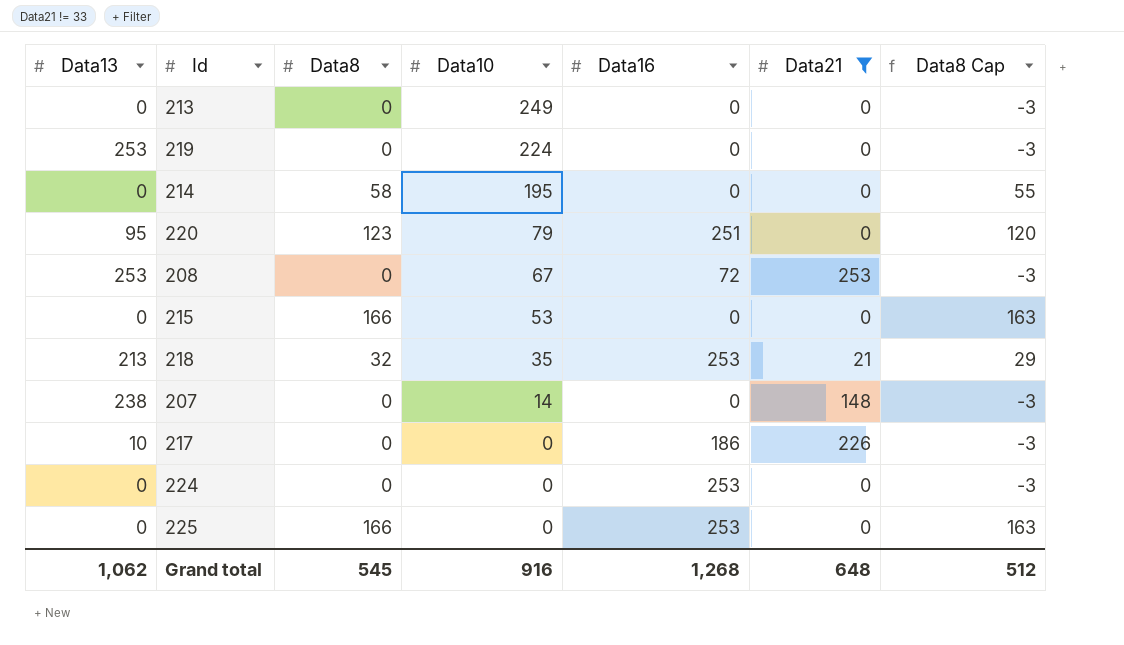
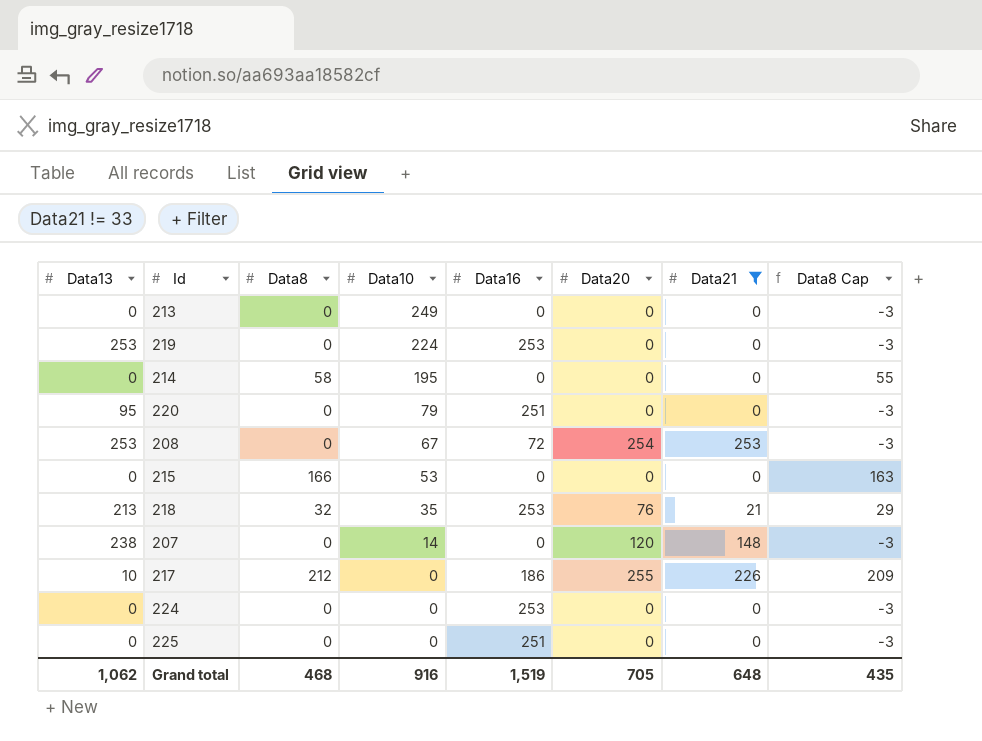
column Data20 | position: none -> 6
219 | Data16: 0 -> 253
220 | Data8: 123 -> 0
220 | Data8 Cap: 120 -> -3
217 | Data8: 0 -> 212
217 | Data8 Cap: -3 -> 209
225 | Data8: 166 -> 0
225 | Data16: 253 -> 251
225 | Data8 Cap: 163 -> -3
Grand total | Data8: 545 -> 468
Grand total | Data16: 1,268 -> 1,519
Grand total | Data8 Cap: 512 -> 435

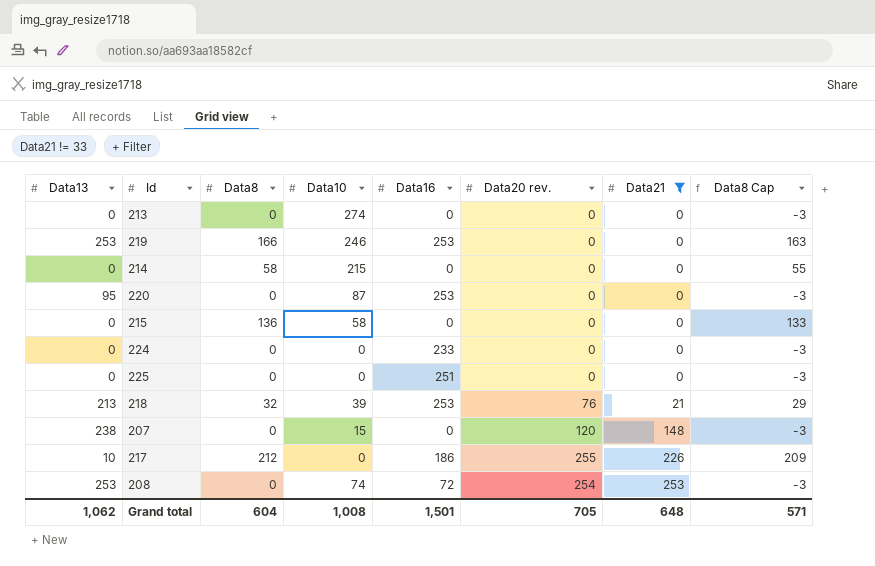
row order: Data10 descending -> Data21 ascending
column name: Data20 -> Data20 rev.
213 | Data10: 249 -> 274
219 | Data8: 0 -> 166
219 | Data10: 224 -> 246
219 | Data8 Cap: -3 -> 163
214 | Data10: 195 -> 215
220 | Data10: 79 -> 87
220 | Data16: 251 -> 253
215 | Data8: 166 -> 136
215 | Data10: 53 -> 58
215 | Data8 Cap: 163 -> 133
224 | Data16: 253 -> 233
218 | Data10: 35 -> 39
207 | Data10: 14 -> 15
208 | Data10: 67 -> 74
Grand total | Data8: 468 -> 604
Grand total | Data10: 916 -> 1,008
Grand total | Data16: 1,519 -> 1,501
Grand total | Data8 Cap: 435 -> 571

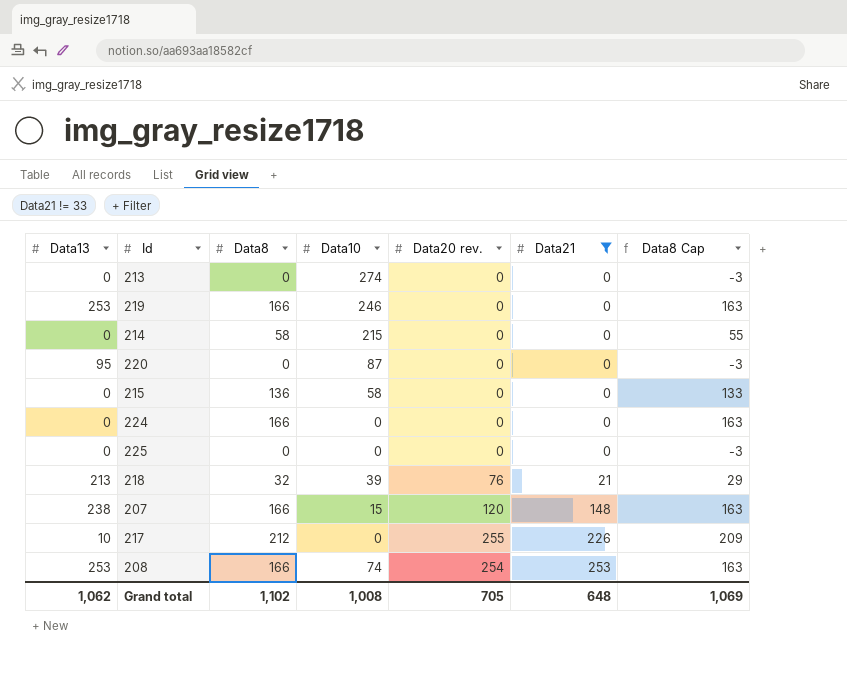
column Data16 | position: 5 -> none
224 | Data8: 0 -> 166
224 | Data8 Cap: -3 -> 163
207 | Data8: 0 -> 166
207 | Data8 Cap: -3 -> 163
208 | Data8: 0 -> 166
208 | Data8 Cap: -3 -> 163
Grand total | Data8: 604 -> 1,102
Grand total | Data8 Cap: 571 -> 1,069

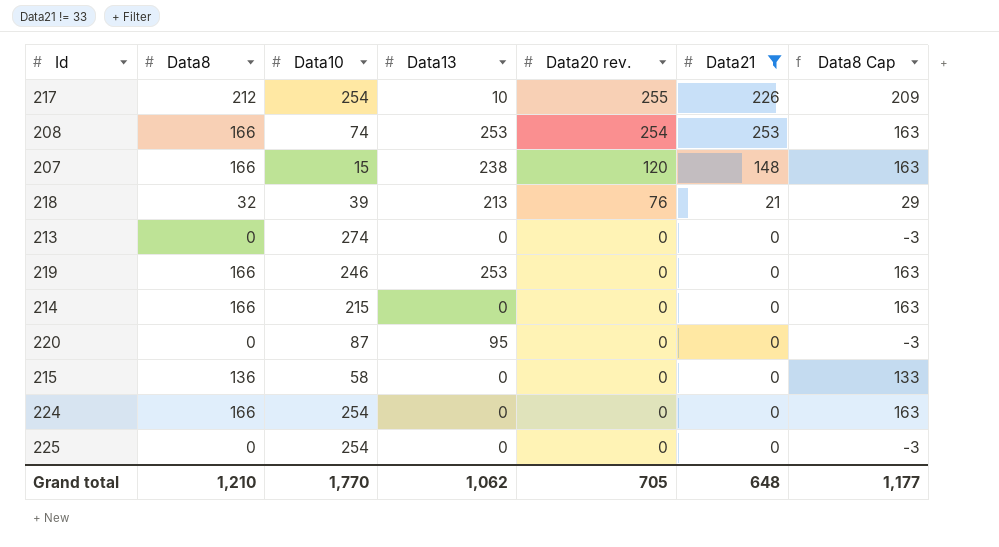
row order: Data21 ascending -> Data20 rev. descending
column Data13 | position: 1 -> 4
217 | Data10: 0 -> 254
214 | Data8: 58 -> 166
214 | Data8 Cap: 55 -> 163
224 | Data10: 0 -> 254
225 | Data10: 0 -> 254
Grand total | Data8: 1,102 -> 1,210
Grand total | Data10: 1,008 -> 1,770
Grand total | Data8 Cap: 1,069 -> 1,177

